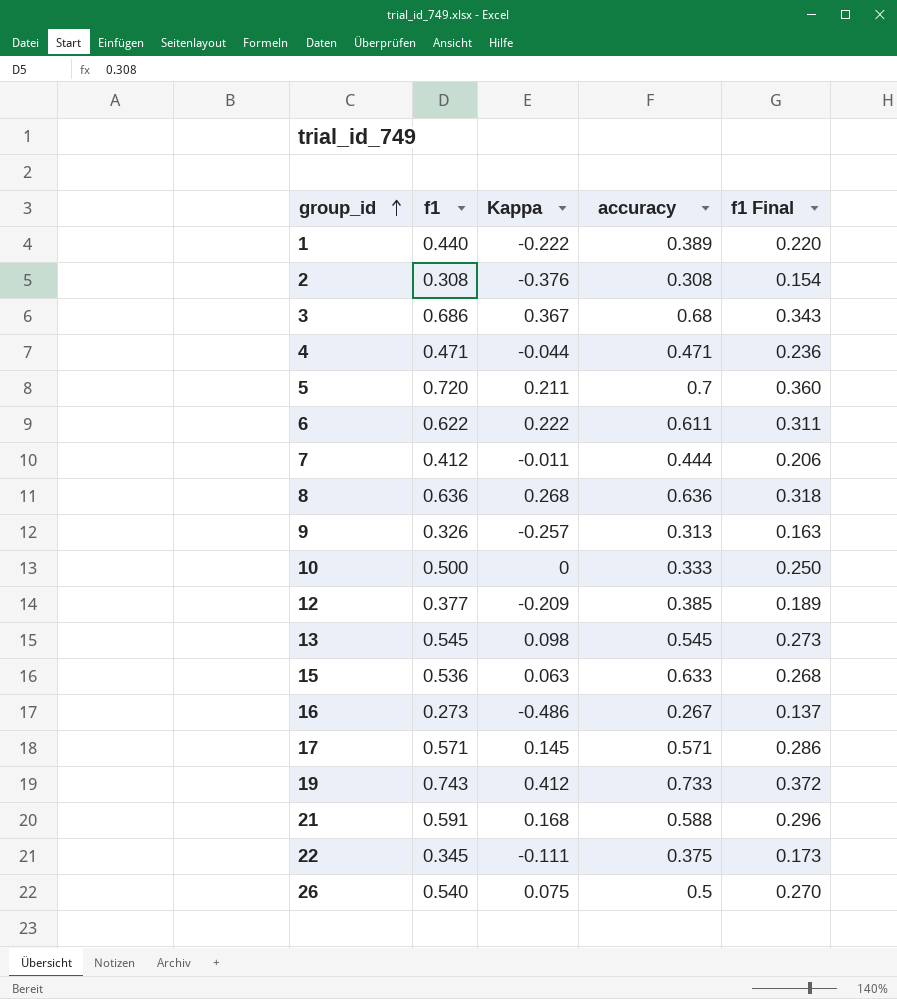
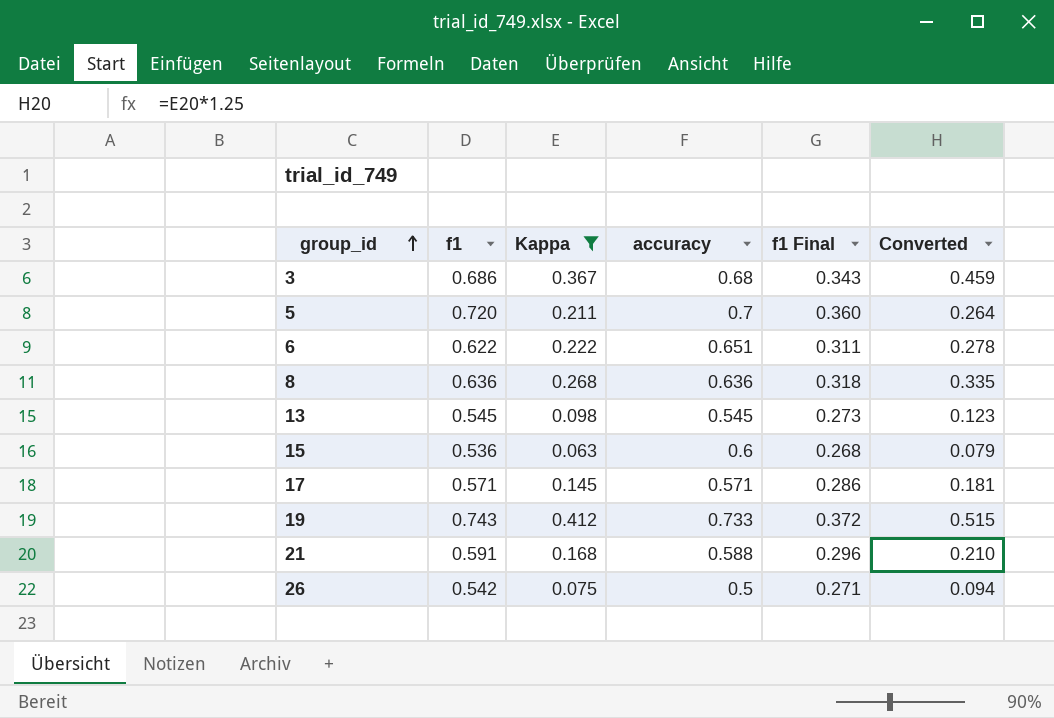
filter: none -> Kappa >= 0.063
column Converted | formula: none -> [Kappa] * 1.25
6 | accuracy: 0.611 -> 0.651
15 | accuracy: 0.633 -> 0.6
26 | f1: 0.540 -> 0.542
26 | f1 Final: 0.270 -> 0.271

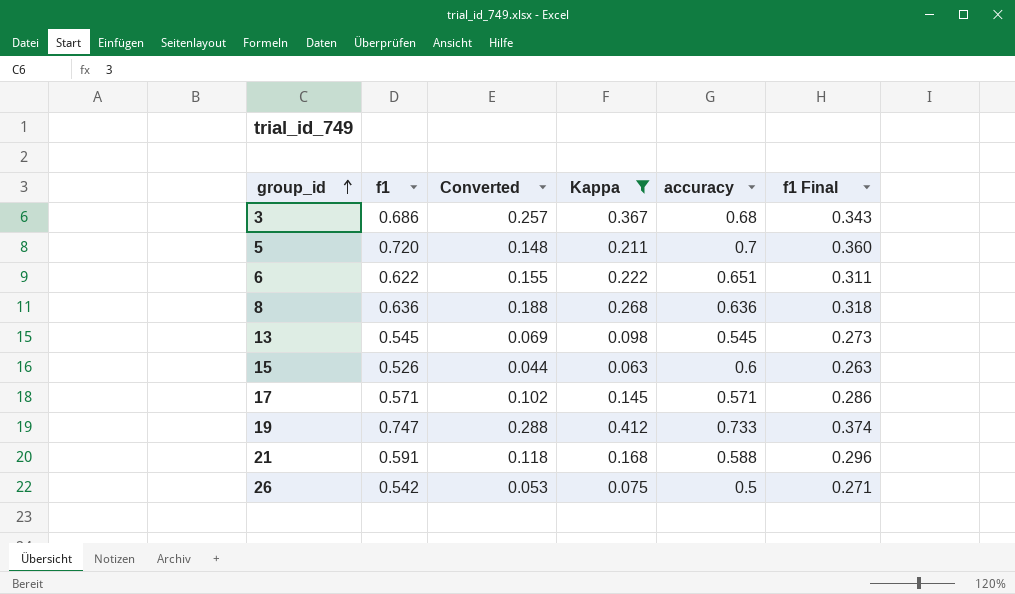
column Converted | formula: [Kappa] * 1.25 -> [Kappa] * 0.7
column Converted | position: 6 -> 3
15 | f1: 0.536 -> 0.526
15 | f1 Final: 0.268 -> 0.263
19 | f1: 0.743 -> 0.747
19 | f1 Final: 0.372 -> 0.374

